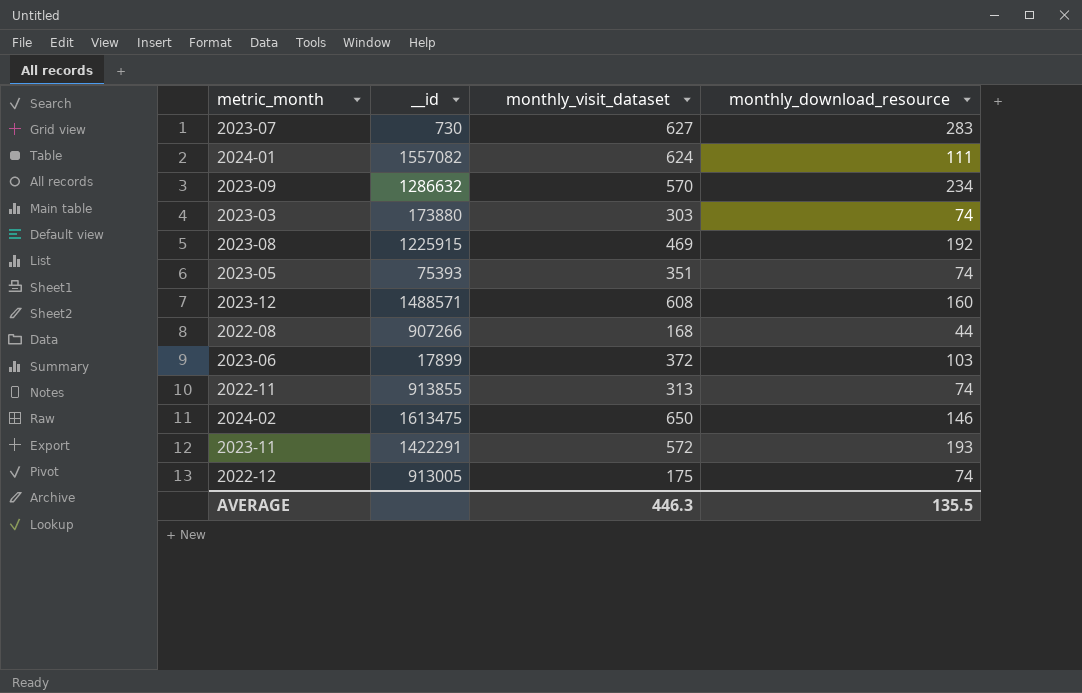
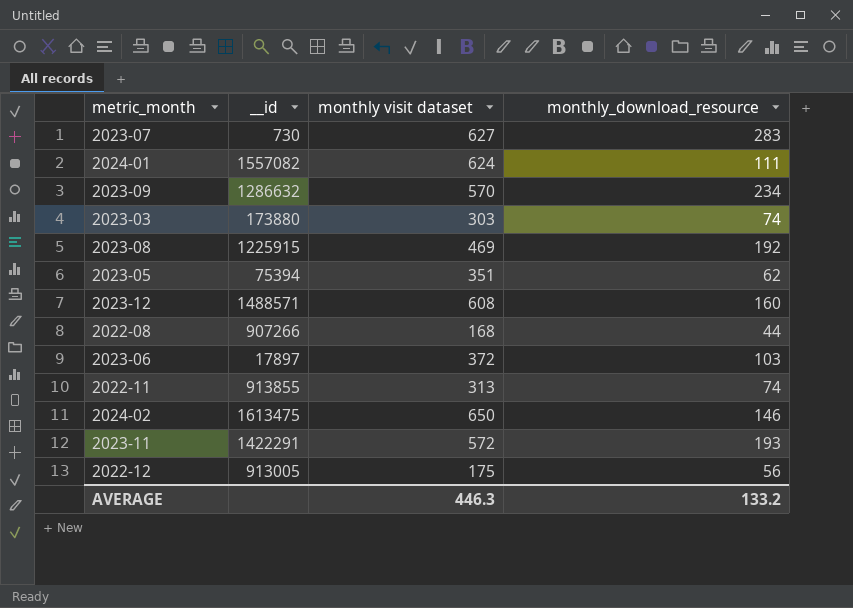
column name: monthly_visit_dataset -> monthly visit dataset
2023-05 | __id: 75393 -> 75394
2023-05 | monthly_download_resource: 74 -> 62
2023-06 | __id: 17899 -> 17897
2022-12 | monthly_download_resource: 74 -> 56
AVERAGE | monthly_download_resource: 135.5 -> 133.2

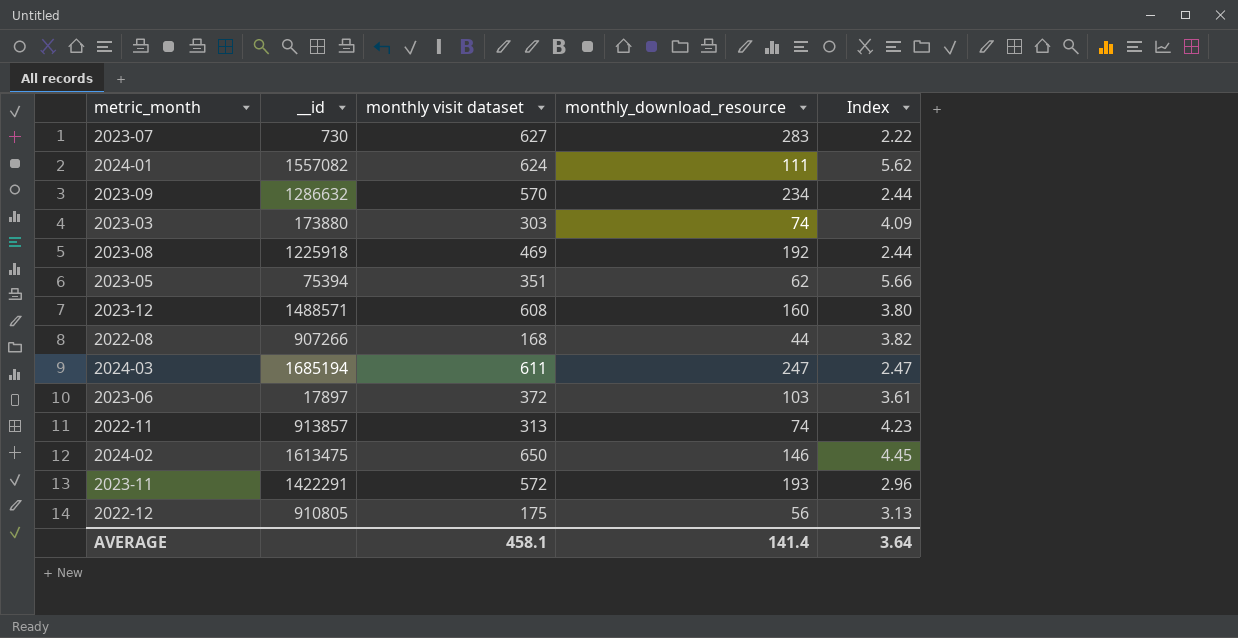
column Index | formula: none -> [monthly visit dataset] / [monthly_download_resource]
2023-08 | __id: 1225915 -> 1225918
row 2024-03: none -> 1685194 | 611 | 247 | 2.47
2022-11 | __id: 913855 -> 913857
2022-12 | __id: 913005 -> 910805
AVERAGE | monthly visit dataset: 446.3 -> 458.1
AVERAGE | monthly_download_resource: 133.2 -> 141.4

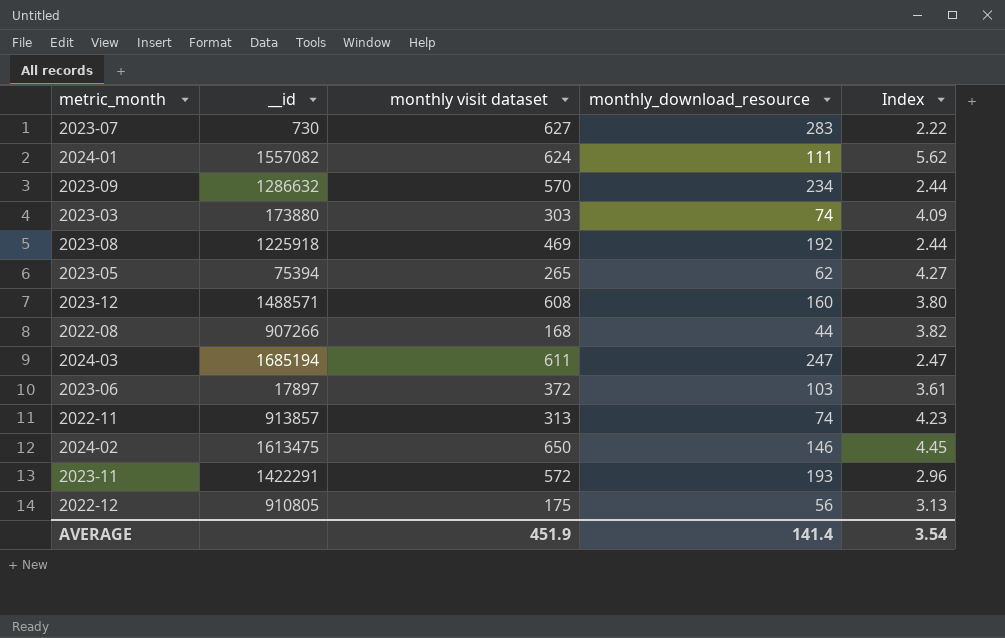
2023-05 | monthly visit dataset: 351 -> 265
2023-05 | Index: 5.66 -> 4.27
AVERAGE | monthly visit dataset: 458.1 -> 451.9
AVERAGE | Index: 3.64 -> 3.54

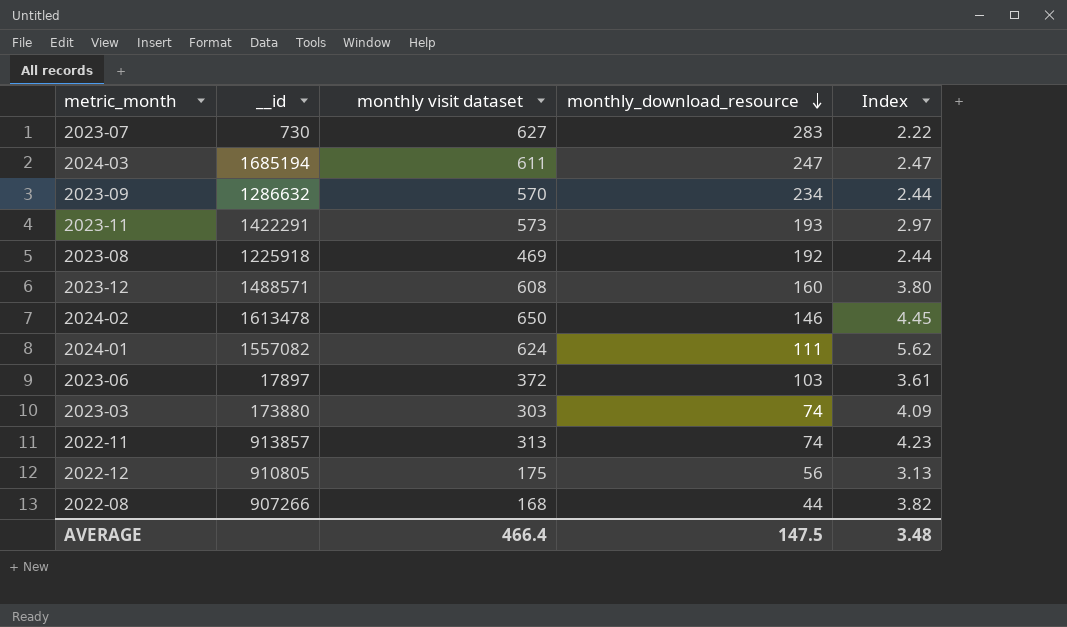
row order: none -> monthly_download_resource descending
row 2023-05: 75394 | 265 | 62 | 4.27 -> none
2023-11 | monthly visit dataset: 572 -> 573
2023-11 | Index: 2.96 -> 2.97
2024-02 | __id: 1613475 -> 1613478
AVERAGE | monthly visit dataset: 451.9 -> 466.4
AVERAGE | monthly_download_resource: 141.4 -> 147.5
AVERAGE | Index: 3.54 -> 3.48

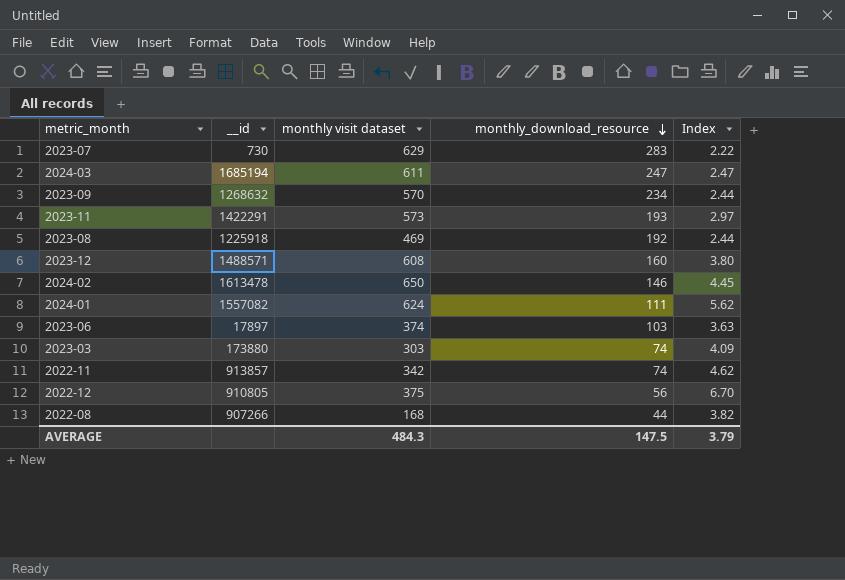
2023-07 | monthly visit dataset: 627 -> 629
2023-09 | __id: 1286632 -> 1268632
2023-06 | monthly visit dataset: 372 -> 374
2023-06 | Index: 3.61 -> 3.63
2022-11 | monthly visit dataset: 313 -> 342
2022-11 | Index: 4.23 -> 4.62
2022-12 | monthly visit dataset: 175 -> 375
2022-12 | Index: 3.13 -> 6.70
AVERAGE | monthly visit dataset: 466.4 -> 484.3
AVERAGE | Index: 3.48 -> 3.79

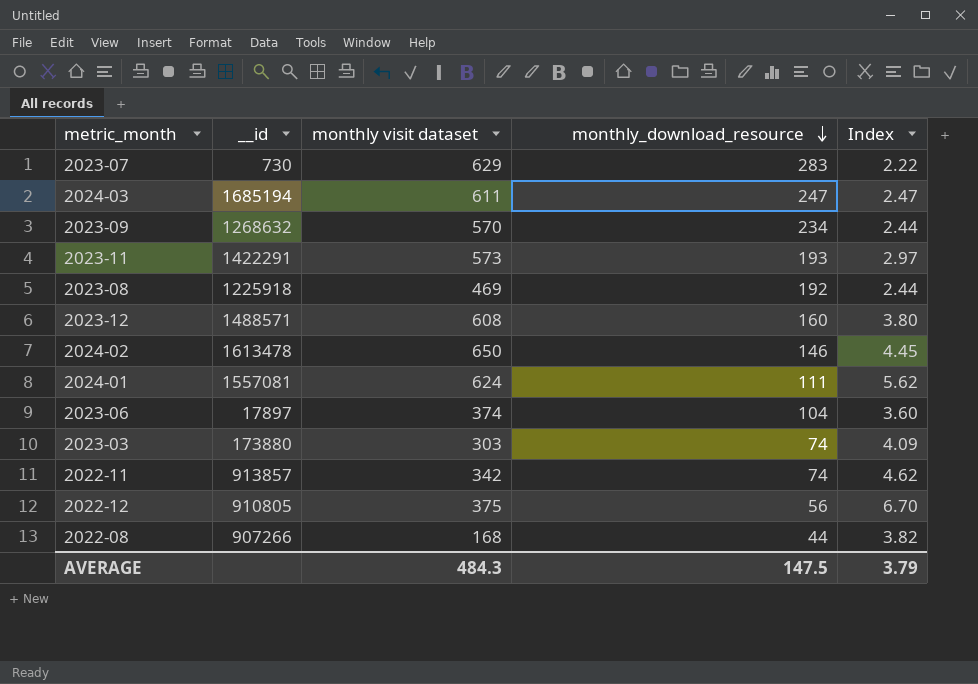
2024-01 | __id: 1557082 -> 1557081
2023-06 | monthly_download_resource: 103 -> 104
2023-06 | Index: 3.63 -> 3.60

